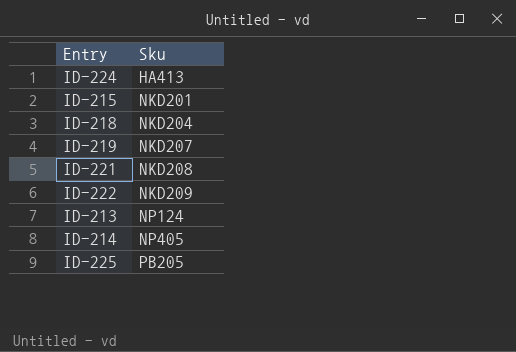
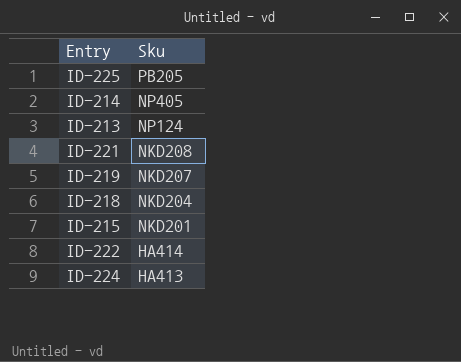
row order: Sku ascending -> Sku descending
ID-222 | Sku: NKD209 -> HA414

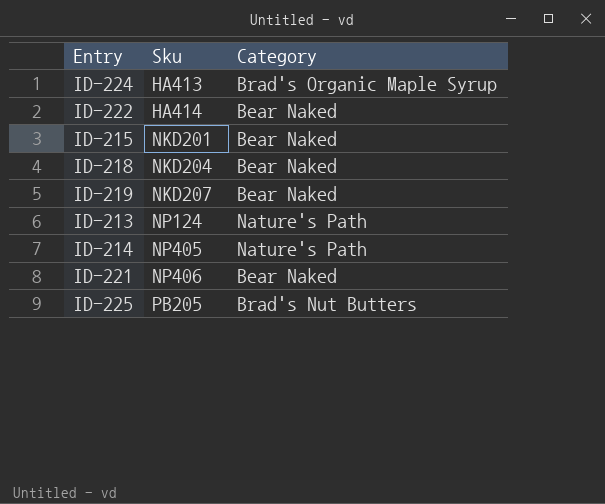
row order: Sku descending -> Sku ascending
column Category | position: none -> 3
ID-221 | Sku: NKD208 -> NP406

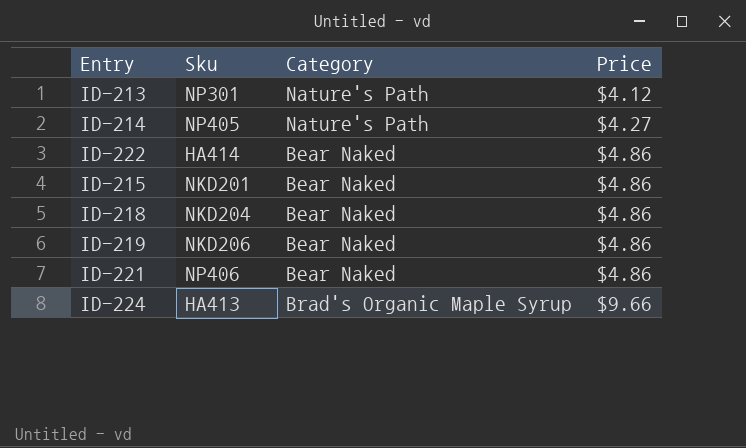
row order: Sku ascending -> Price ascending
column Price | position: none -> 4
row ID-225: PB205 | Brad's Nut Butters -> none
ID-213 | Sku: NP124 -> NP301
ID-219 | Sku: NKD207 -> NKD206

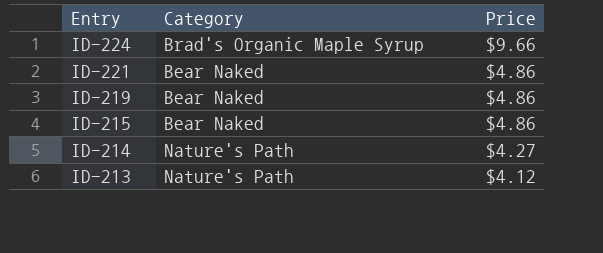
row order: Price ascending -> Entry descending
column Sku | position: 2 -> none
row ID-222: HA414 | Bear Naked | $4.86 -> none
row ID-218: NKD204 | Bear Naked | $4.86 -> none

